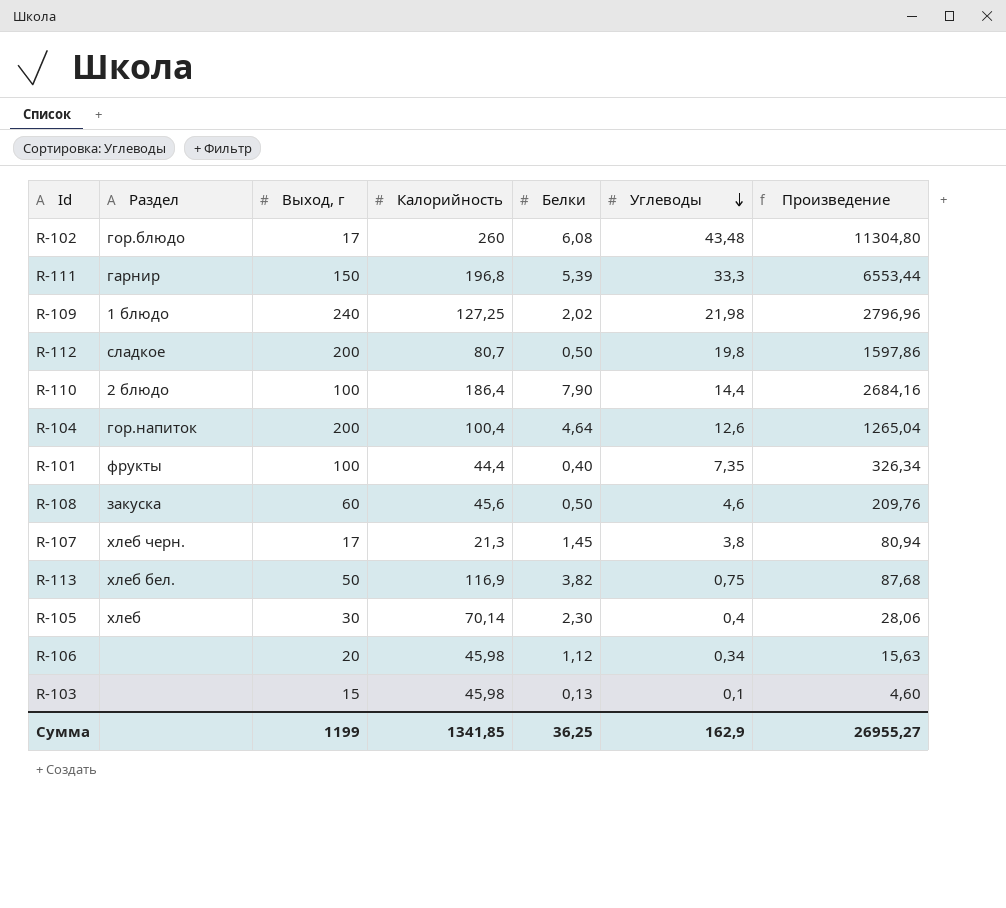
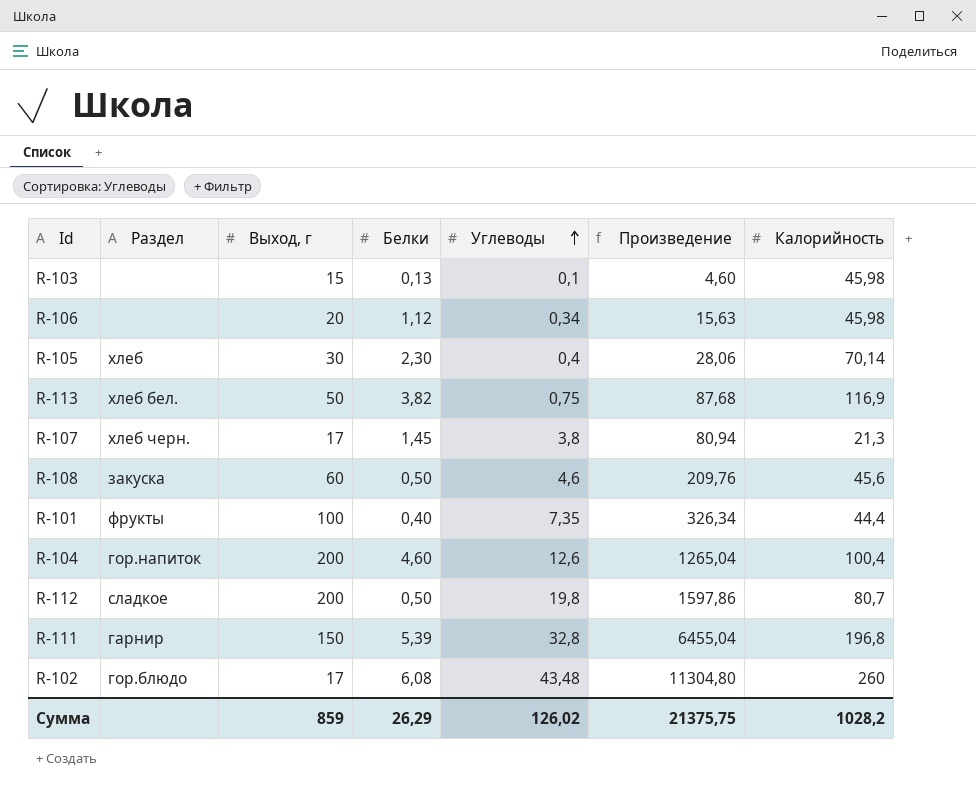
row order: Углеводы descending -> Углеводы ascending
column Калорийность | position: 4 -> 7
row R-109: 1 блюдо | 240 | 127,25 | 2,02 | 21,98 | 2796,96 -> none
row R-110: 2 блюдо | 100 | 186,4 | 7,90 | 14,4 | 2684,16 -> none
R-104 | Белки: 4,64 -> 4,60
R-111 | Углеводы: 33,3 -> 32,8
R-111 | Произведение: 6553,44 -> 6455,04
Сумма | Выход, г: 1199 -> 859
Сумма | Белки: 36,25 -> 26,29
Сумма | Углеводы: 162,9 -> 126,02
Сумма | Произведение: 26955,27 -> 21375,75
Сумма | Калорийность: 1341,85 -> 1028,2

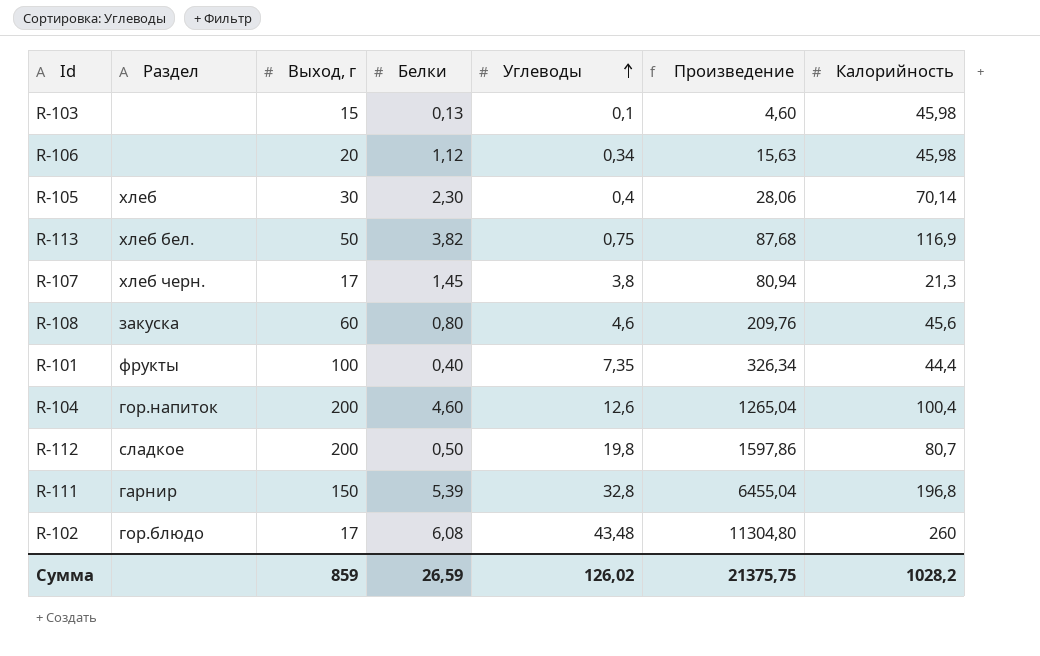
R-108 | Белки: 0,50 -> 0,80
Сумма | Белки: 26,29 -> 26,59

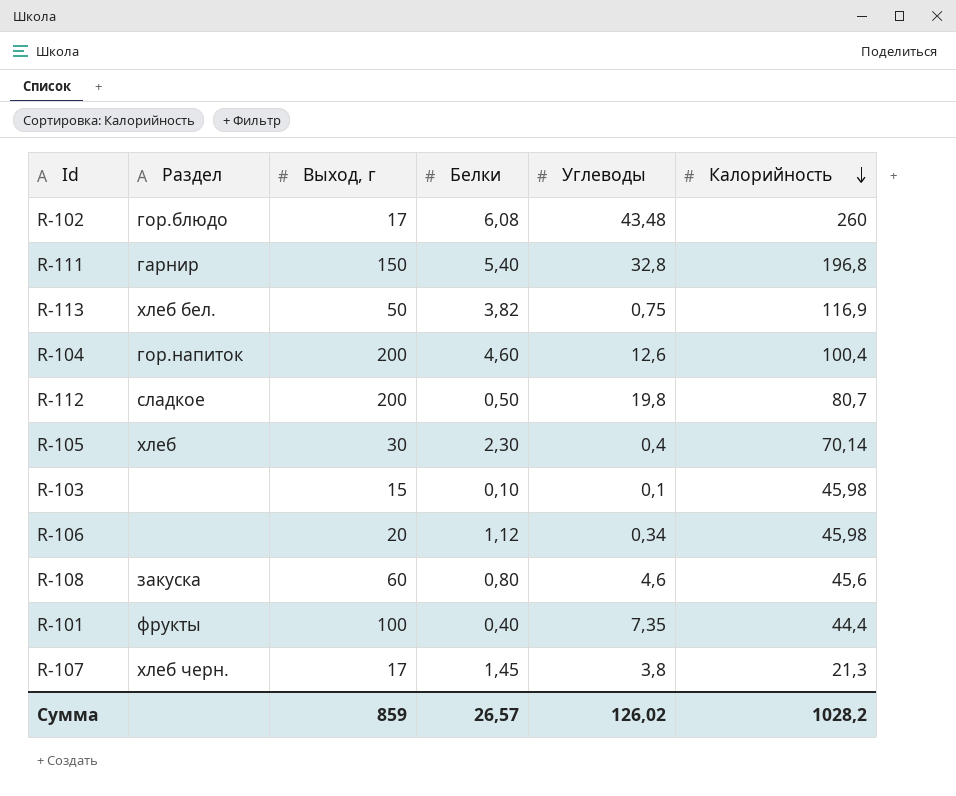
row order: Углеводы ascending -> Калорийность descending
column Произведение | formula: [Углеводы] * [Калорийность] -> none
R-111 | Белки: 5,39 -> 5,40
R-103 | Белки: 0,13 -> 0,10
Сумма | Белки: 26,59 -> 26,57

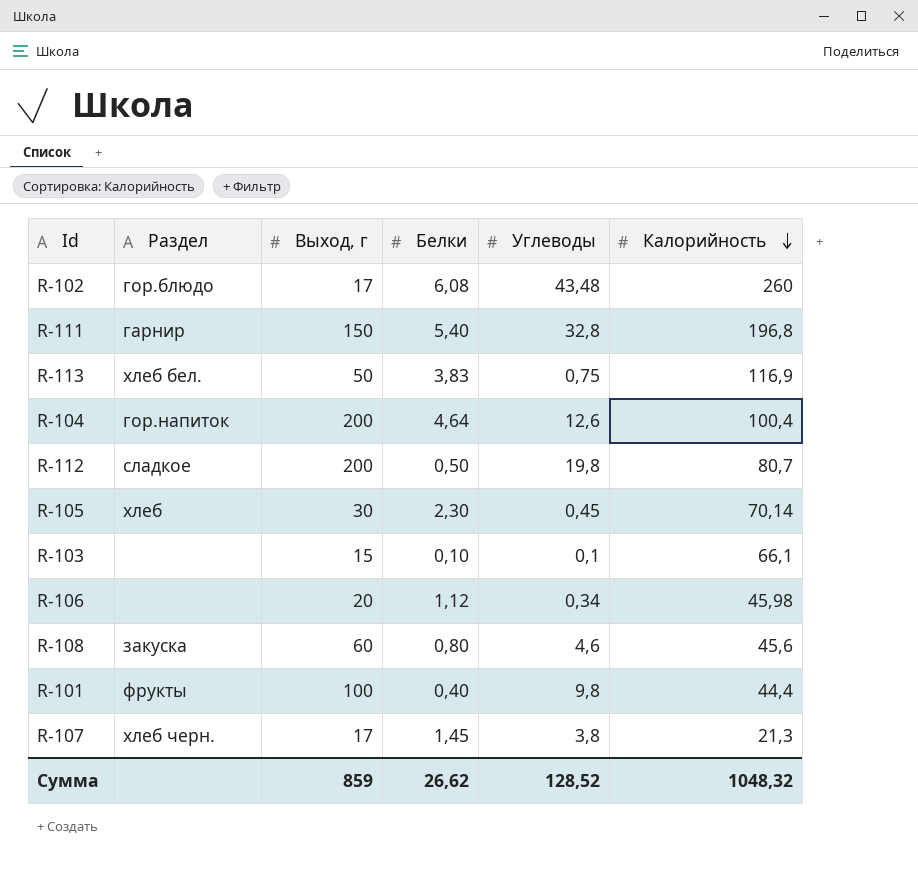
R-113 | Белки: 3,82 -> 3,83
R-104 | Белки: 4,60 -> 4,64
R-105 | Углеводы: 0,4 -> 0,45
R-103 | Калорийность: 45,98 -> 66,1
R-101 | Углеводы: 7,35 -> 9,8
Сумма | Белки: 26,57 -> 26,62
Сумма | Углеводы: 126,02 -> 128,52
Сумма | Калорийность: 1028,2 -> 1048,32

